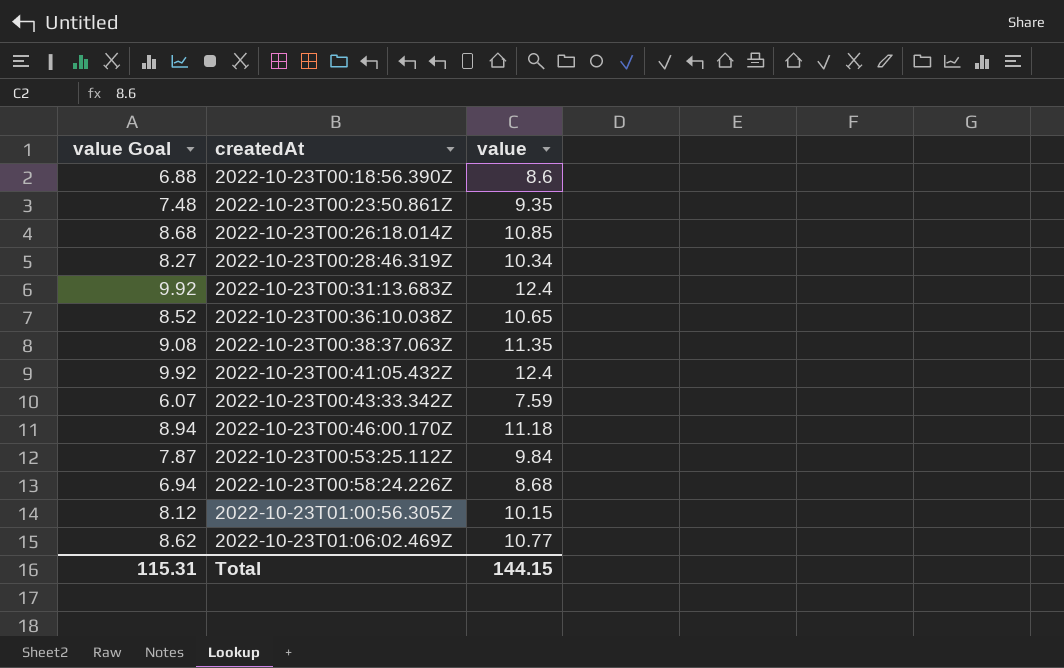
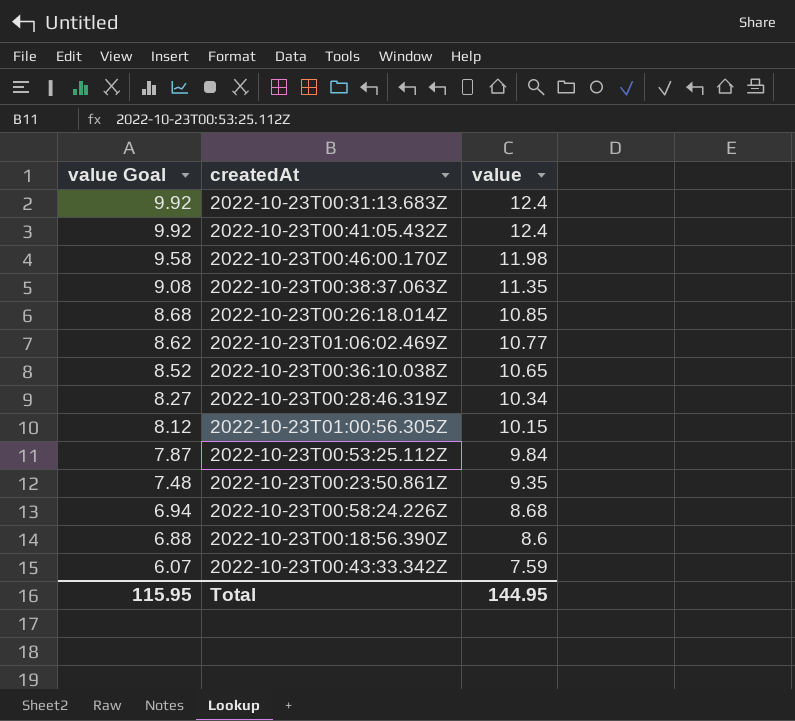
row order: createdAt ascending -> value Goal descending
2022-10-23T00:46:00.170Z | value Goal: 8.94 -> 9.58
2022-10-23T00:46:00.170Z | value: 11.18 -> 11.98
Total | value Goal: 115.31 -> 115.95
Total | value: 144.15 -> 144.95

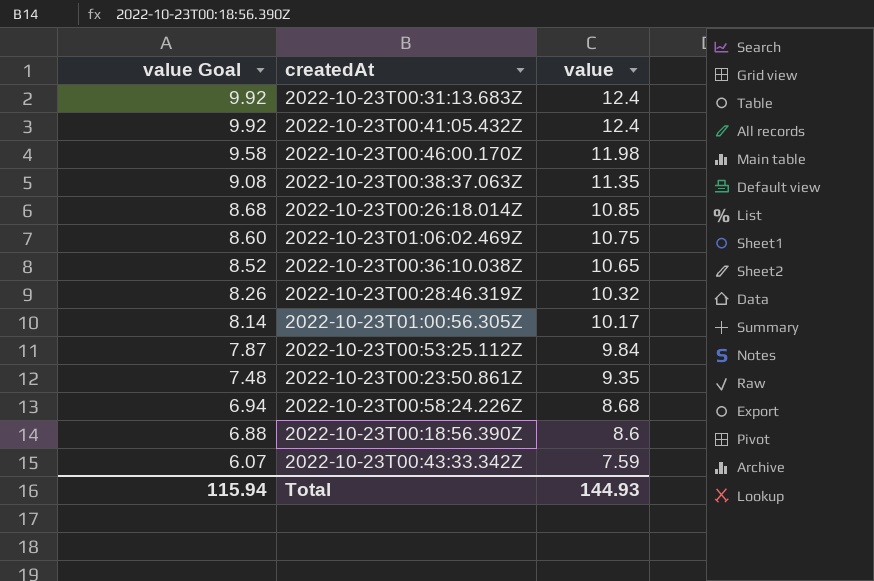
2022-10-23T01:06:02.469Z | value Goal: 8.62 -> 8.60
2022-10-23T01:06:02.469Z | value: 10.77 -> 10.75
2022-10-23T00:28:46.319Z | value Goal: 8.27 -> 8.26
2022-10-23T00:28:46.319Z | value: 10.34 -> 10.32
2022-10-23T01:00:56.305Z | value Goal: 8.12 -> 8.14
2022-10-23T01:00:56.305Z | value: 10.15 -> 10.17
Total | value Goal: 115.95 -> 115.94
Total | value: 144.95 -> 144.93

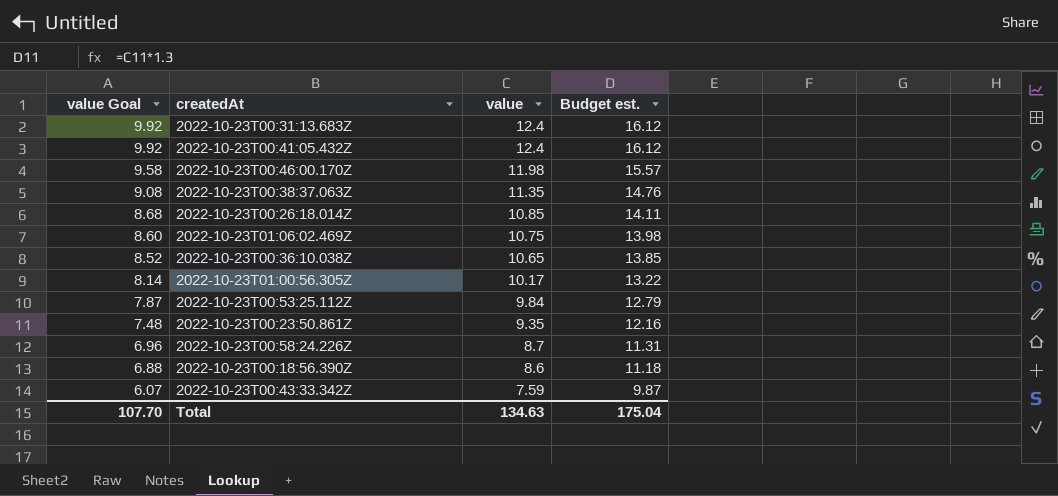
column Budget est. | formula: none -> [value] * 1.3
row 2022-10-23T00:28:46.319Z: 8.26 | 10.32 -> none
2022-10-23T00:58:24.226Z | value Goal: 6.94 -> 6.96
2022-10-23T00:58:24.226Z | value: 8.68 -> 8.7
Total | value Goal: 115.94 -> 107.70
Total | value: 144.93 -> 134.63

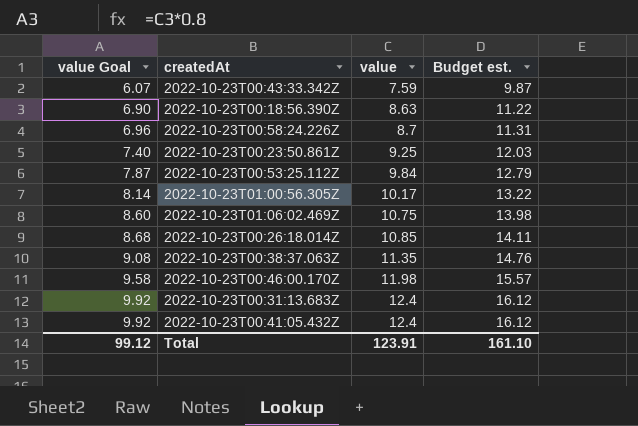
row order: value Goal descending -> value Goal ascending
row 2022-10-23T00:36:10.038Z: 8.52 | 10.65 | 13.85 -> none
2022-10-23T00:18:56.390Z | value Goal: 6.88 -> 6.90
2022-10-23T00:18:56.390Z | value: 8.6 -> 8.63
2022-10-23T00:18:56.390Z | Budget est.: 11.18 -> 11.22
2022-10-23T00:23:50.861Z | value Goal: 7.48 -> 7.40
2022-10-23T00:23:50.861Z | value: 9.35 -> 9.25
2022-10-23T00:23:50.861Z | Budget est.: 12.16 -> 12.03
Total | value Goal: 107.70 -> 99.12
Total | value: 134.63 -> 123.91
Total | Budget est.: 175.04 -> 161.10

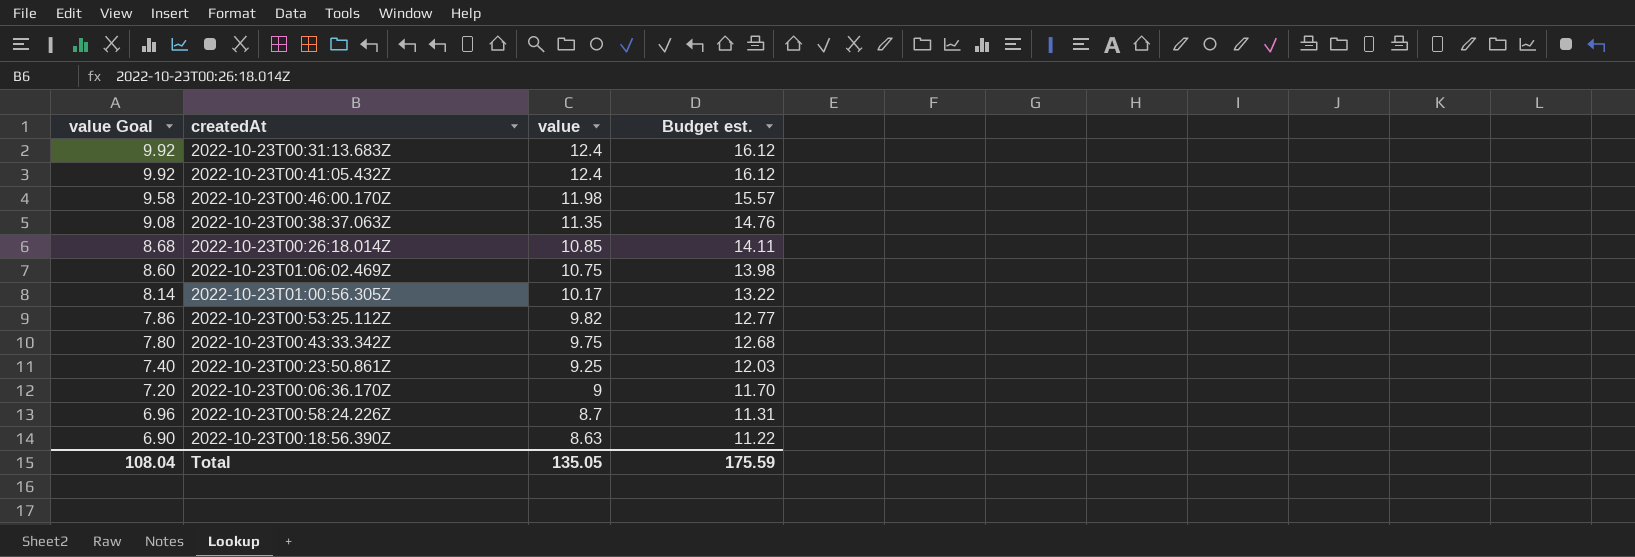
row order: value Goal ascending -> value Goal descending
2022-10-23T00:53:25.112Z | value Goal: 7.87 -> 7.86
2022-10-23T00:53:25.112Z | value: 9.84 -> 9.82
2022-10-23T00:53:25.112Z | Budget est.: 12.79 -> 12.77
2022-10-23T00:43:33.342Z | value Goal: 6.07 -> 7.80
2022-10-23T00:43:33.342Z | value: 7.59 -> 9.75
2022-10-23T00:43:33.342Z | Budget est.: 9.87 -> 12.68
row 2022-10-23T00:06:36.170Z: none -> 7.20 | 9 | 11.70
Total | value Goal: 99.12 -> 108.04
Total | value: 123.91 -> 135.05
Total | Budget est.: 161.10 -> 175.59

